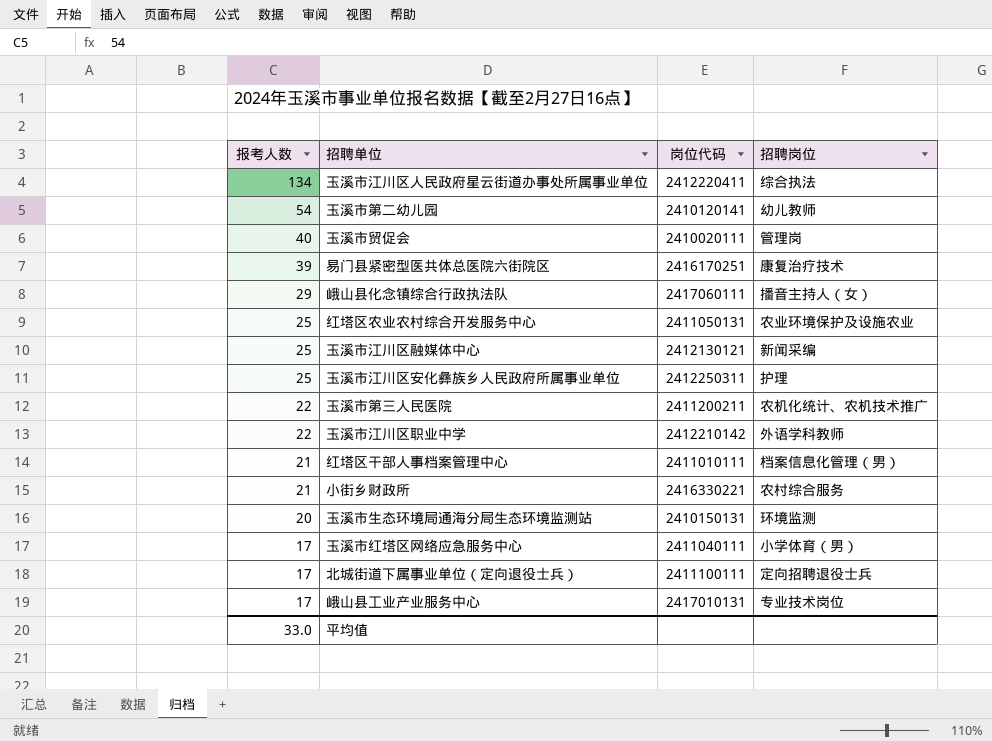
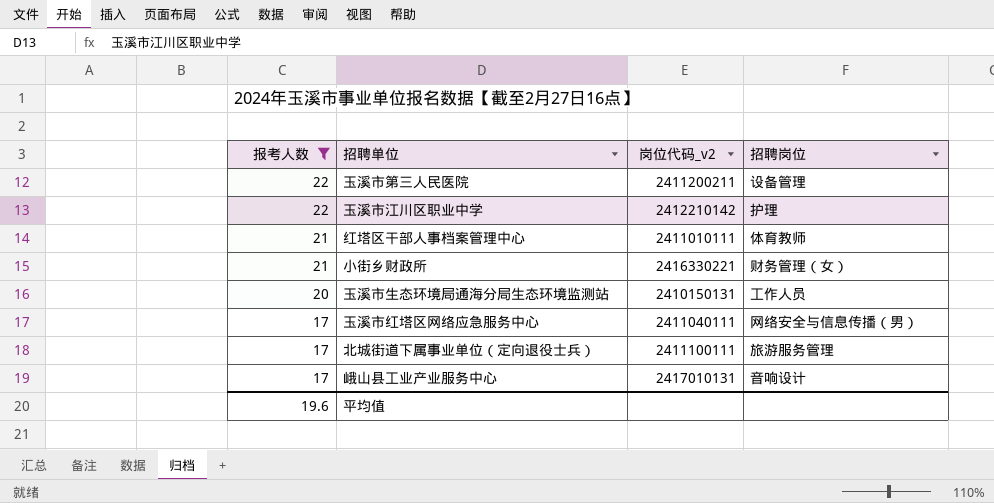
filter: none -> 报考人数 <= 22
column name: 岗位代码 -> 岗位代码_v2
玉溪市第三人民医院 | 招聘岗位: 农机化统计、农机技术推广 -> 设备管理
玉溪市江川区职业中学 | 招聘岗位: 外语学科教师 -> 护理
红塔区干部人事档案管理中心 | 招聘岗位: 档案信息化管理（男） -> 体育教师
小街乡财政所 | 招聘岗位: 农村综合服务 -> 财务管理（女）
玉溪市生态环境局通海分局生态环境监测站 | 招聘岗位: 环境监测 -> 工作人员
玉溪市红塔区网络应急服务中心 | 招聘岗位: 小学体育（男） -> 网络安全与信息传播（男）
北城街道下属事业单位（定向退役士兵） | 招聘岗位: 定向招聘退役士兵 -> 旅游服务管理
峨山县工业产业服务中心 | 招聘岗位: 专业技术岗位 -> 音响设计
平均值 | 报考人数: 33.0 -> 19.6

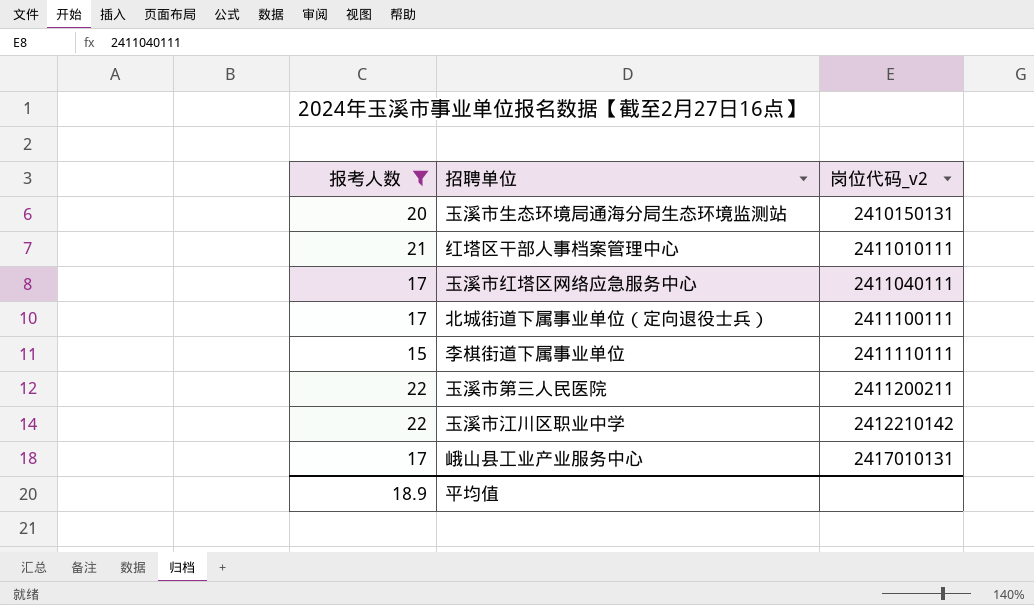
row order: 报考人数 descending -> 岗位代码_v2 ascending
column 招聘岗位 | position: 4 -> none
row 小街乡财政所: 21 | 2416330221 | 财务管理（女） -> none
row 李棋街道下属事业单位: none -> 15 | 2411110111
平均值 | 报考人数: 19.6 -> 18.9

